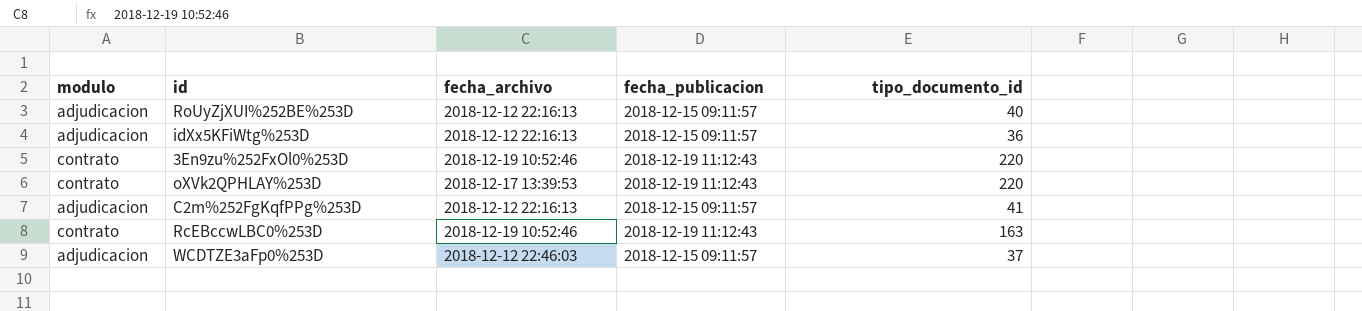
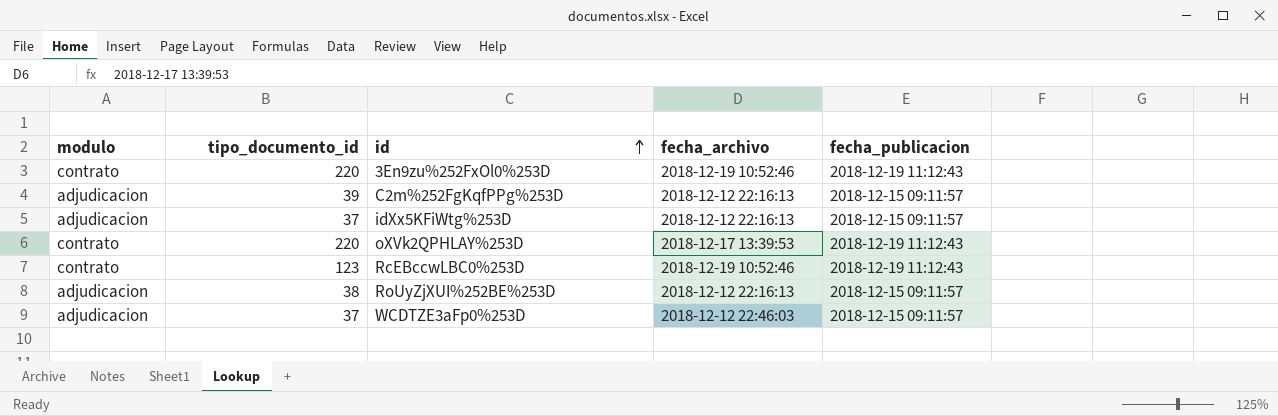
row order: none -> id ascending
column tipo_documento_id | position: 5 -> 2
C2m%252FgKqfPPg%253D | tipo_documento_id: 41 -> 39
idXx5KFiWtg%253D | tipo_documento_id: 36 -> 37
RcEBccwLBC0%253D | tipo_documento_id: 163 -> 123
RoUyZjXUI%252BE%253D | tipo_documento_id: 40 -> 38

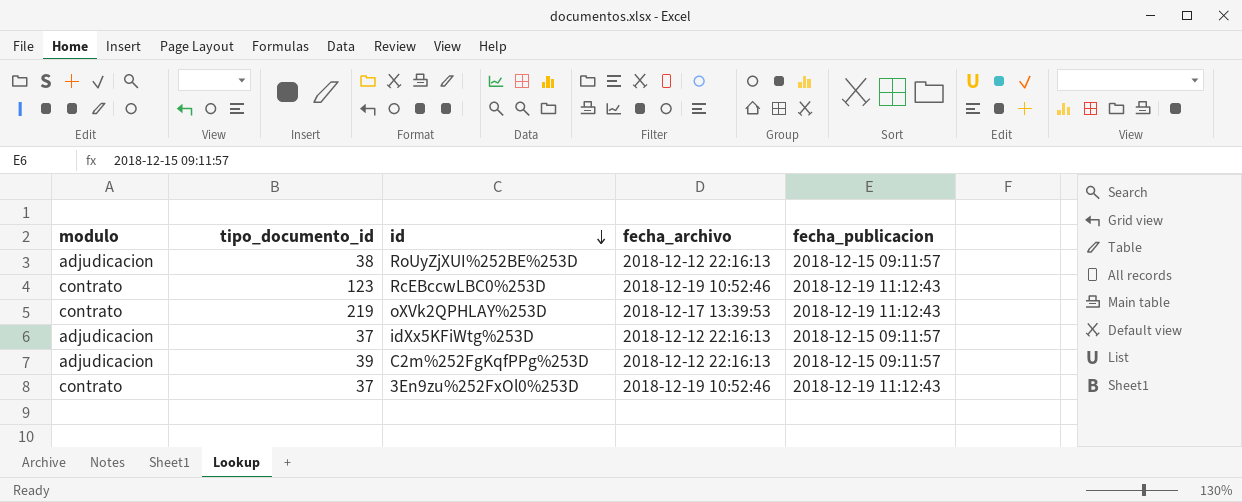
row order: id ascending -> id descending
row WCDTZE3aFp0%253D: adjudicacion | 37 | 2018-12-12 22:46:03 | 2018-12-15 09:11:57 -> none
oXVk2QPHLAY%253D | tipo_documento_id: 220 -> 219
3En9zu%252FxOl0%253D | tipo_documento_id: 220 -> 37

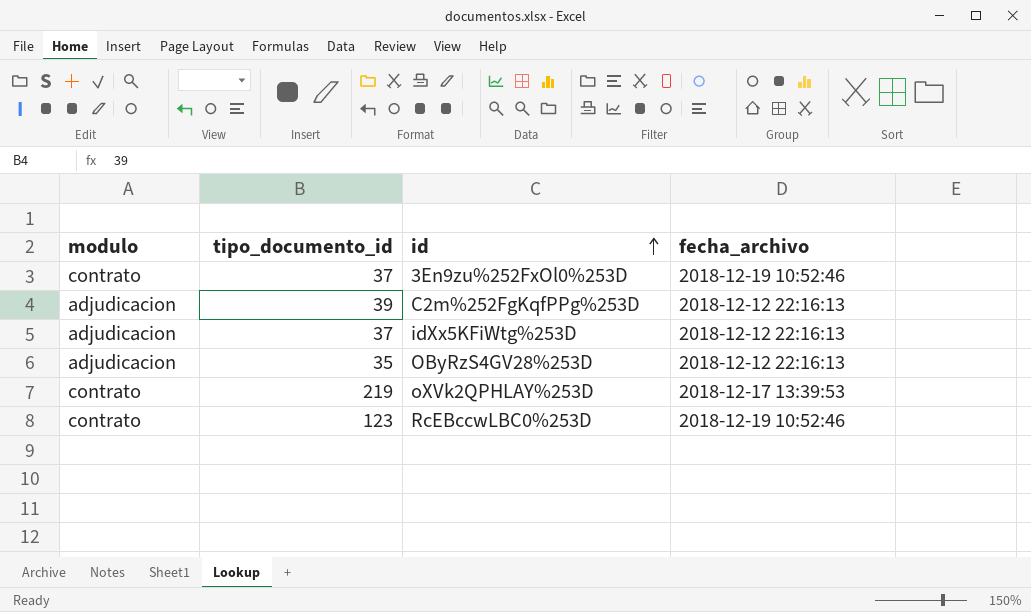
row order: id descending -> id ascending
column fecha_publicacion | position: 5 -> none
row RoUyZjXUI%252BE%253D: adjudicacion | 38 | 2018-12-12 22:16:13 | 2018-12-15 09:11:57 -> none
row OByRzS4GV28%253D: none -> adjudicacion | 35 | 2018-12-12 22:16:13

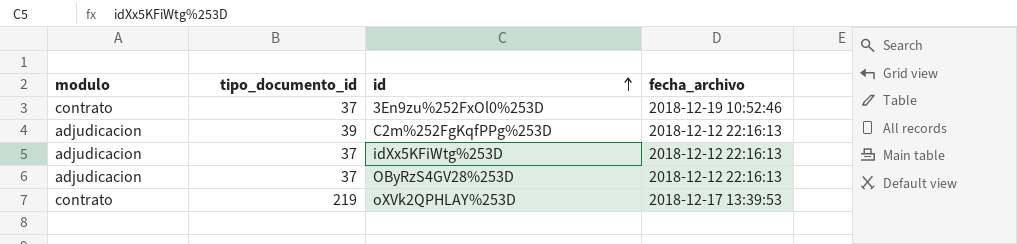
row RcEBccwLBC0%253D: contrato | 123 | 2018-12-19 10:52:46 -> none
OByRzS4GV28%253D | tipo_documento_id: 35 -> 37

